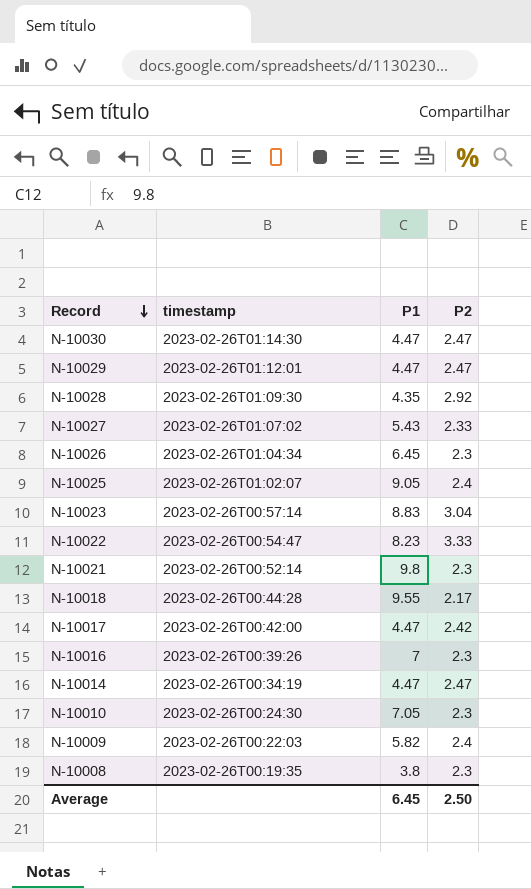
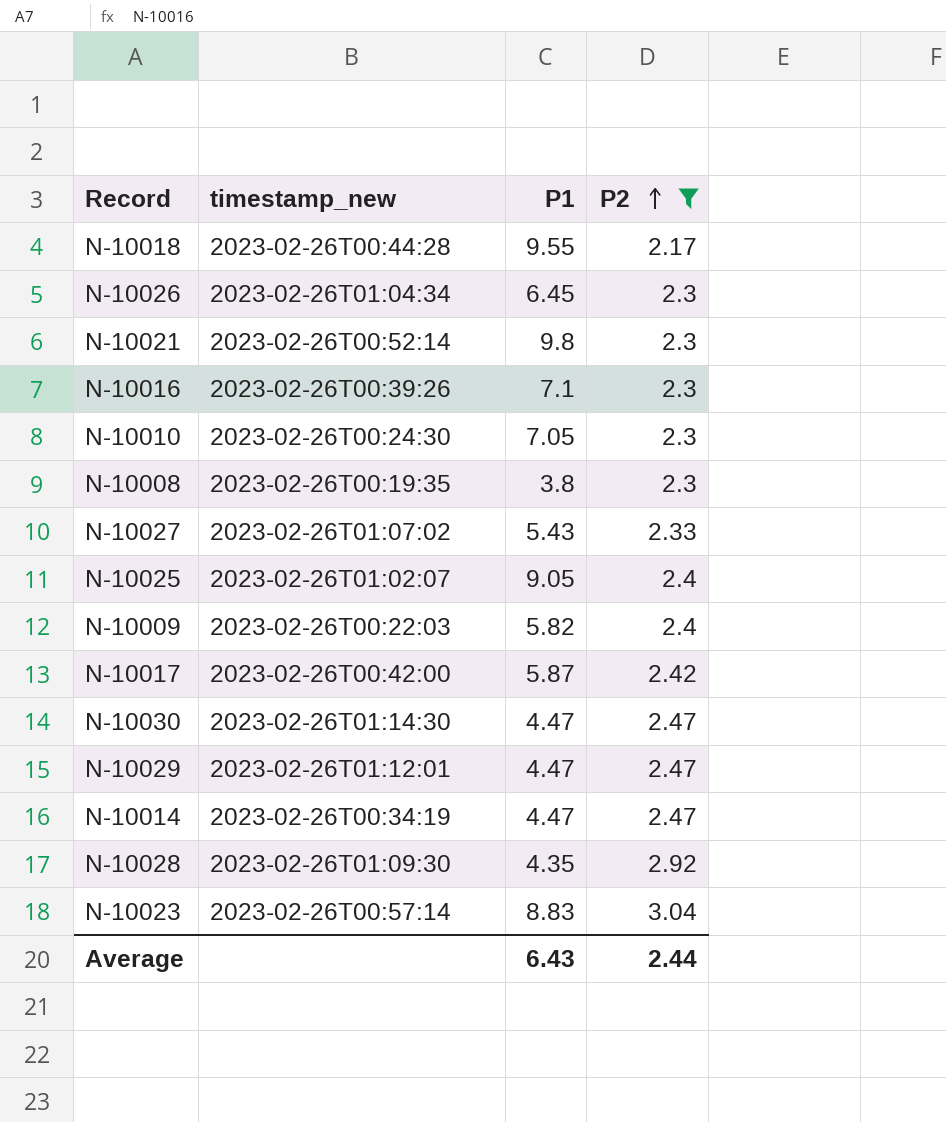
filter: none -> P2 != 3.33
row order: Record descending -> P2 ascending
column name: timestamp -> timestamp_new
N-10016 | P1: 7 -> 7.1
N-10017 | P1: 4.47 -> 5.87
Average | P1: 6.45 -> 6.43
Average | P2: 2.50 -> 2.44

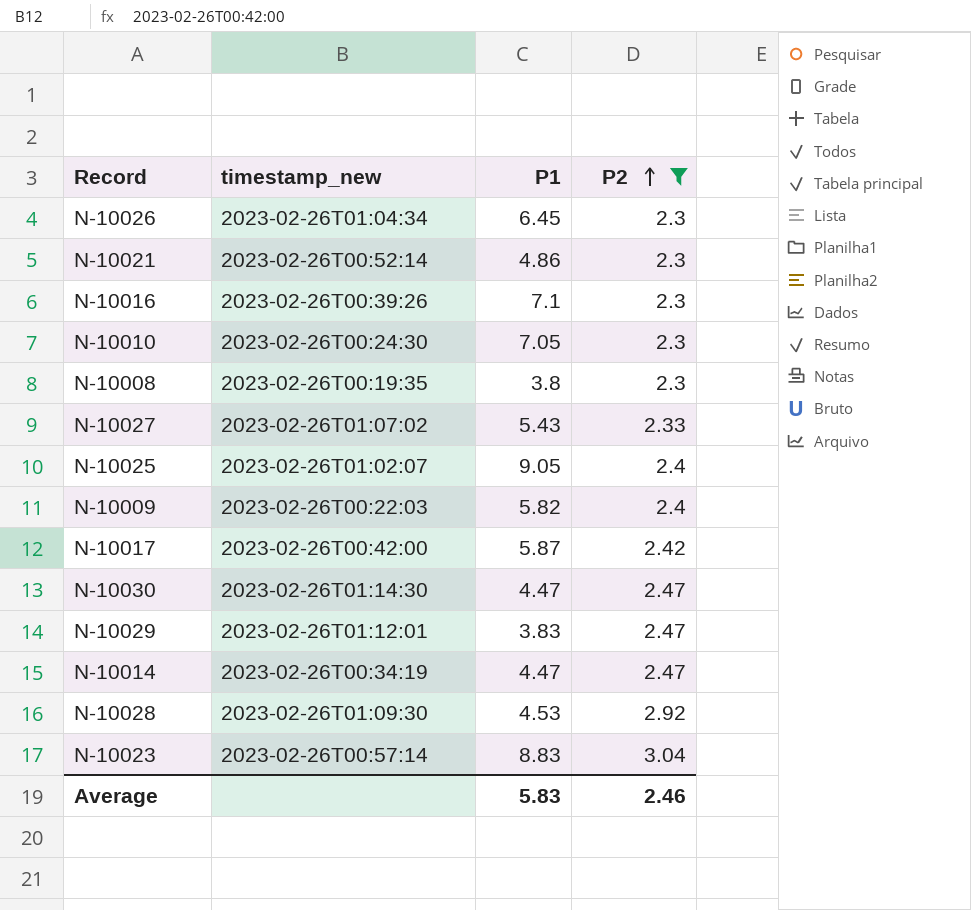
row N-10018: 2023-02-26T00:44:28 | 9.55 | 2.17 -> none
N-10021 | P1: 9.8 -> 4.86
N-10029 | P1: 4.47 -> 3.83
N-10028 | P1: 4.35 -> 4.53
Average | P1: 6.43 -> 5.83
Average | P2: 2.44 -> 2.46

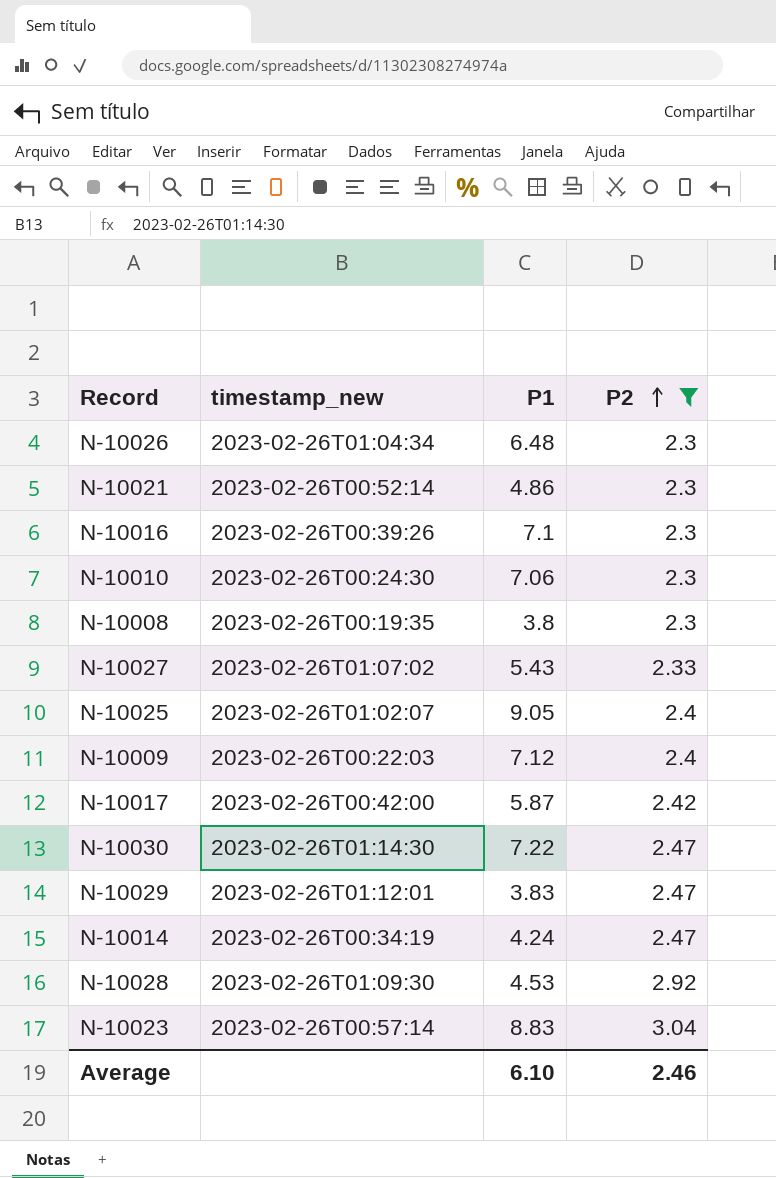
N-10026 | P1: 6.45 -> 6.48
N-10010 | P1: 7.05 -> 7.06
N-10009 | P1: 5.82 -> 7.12
N-10030 | P1: 4.47 -> 7.22
N-10014 | P1: 4.47 -> 4.24
Average | P1: 5.83 -> 6.10

